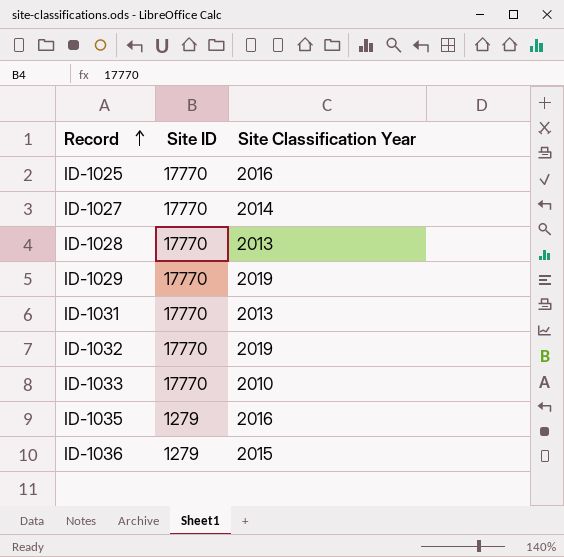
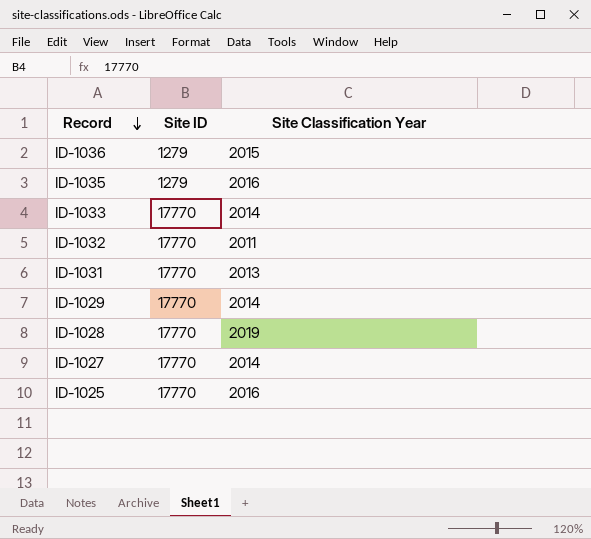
row order: Record ascending -> Record descending
ID-1033 | Site Classification Year: 2010 -> 2014
ID-1032 | Site Classification Year: 2019 -> 2011
ID-1029 | Site Classification Year: 2019 -> 2014
ID-1028 | Site Classification Year: 2013 -> 2019

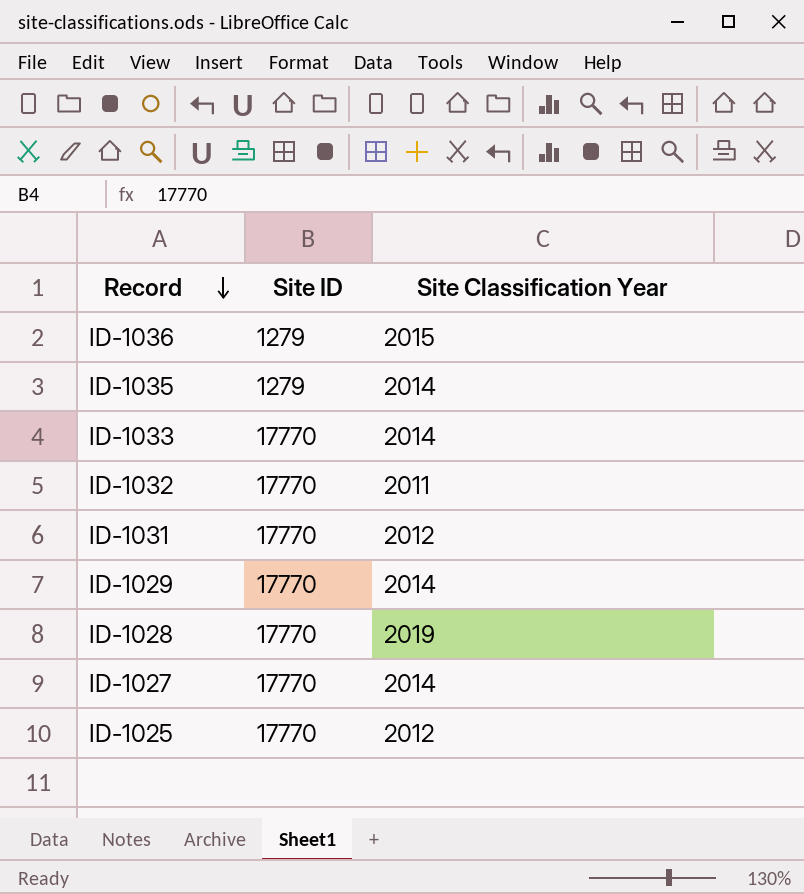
ID-1035 | Site Classification Year: 2016 -> 2014
ID-1031 | Site Classification Year: 2013 -> 2012
ID-1025 | Site Classification Year: 2016 -> 2012

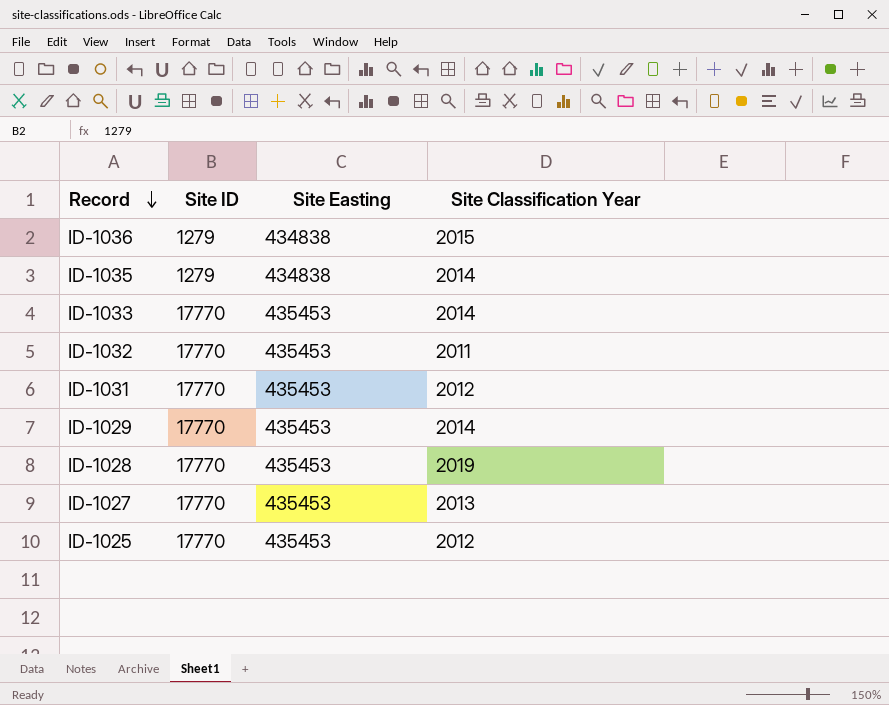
column Site Easting | position: none -> 3
ID-1027 | Site Classification Year: 2014 -> 2013

